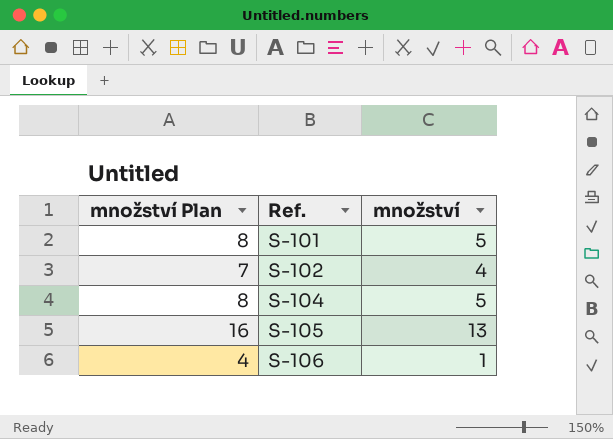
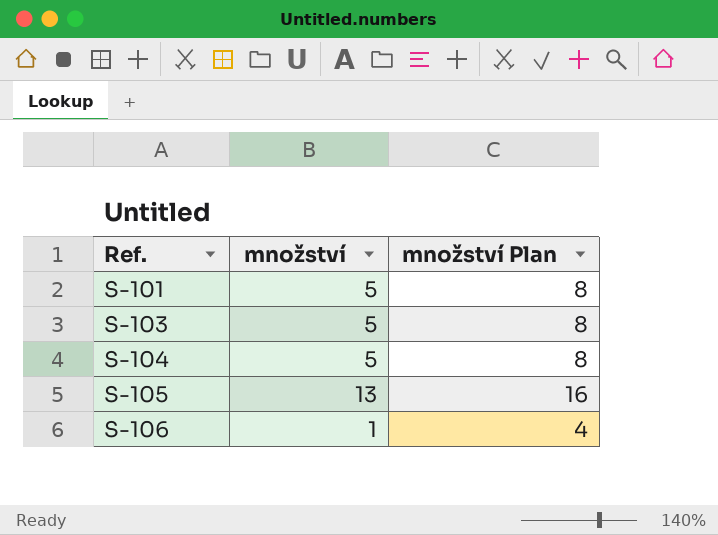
column množství Plan | position: 1 -> 3
row S-102: 7 | 4 -> none
row S-103: none -> 5 | 8

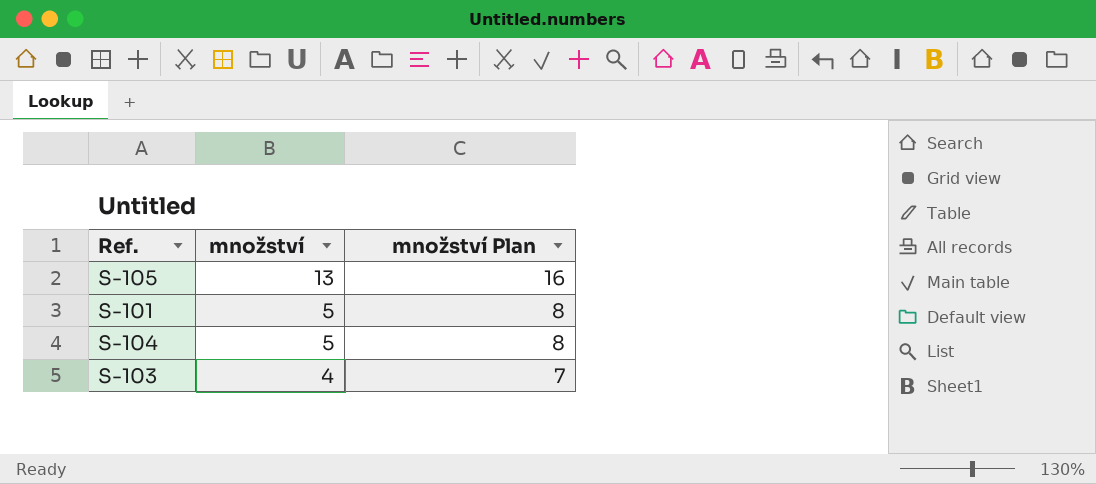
row order: Ref. ascending -> množství descending
row S-106: 1 | 4 -> none
S-103 | množství: 5 -> 4
S-103 | množství Plan: 8 -> 7

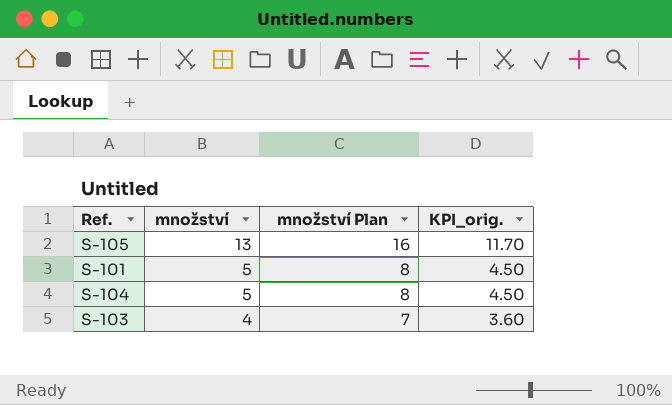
column KPI_orig. | formula: none -> [množství] * 0.9

